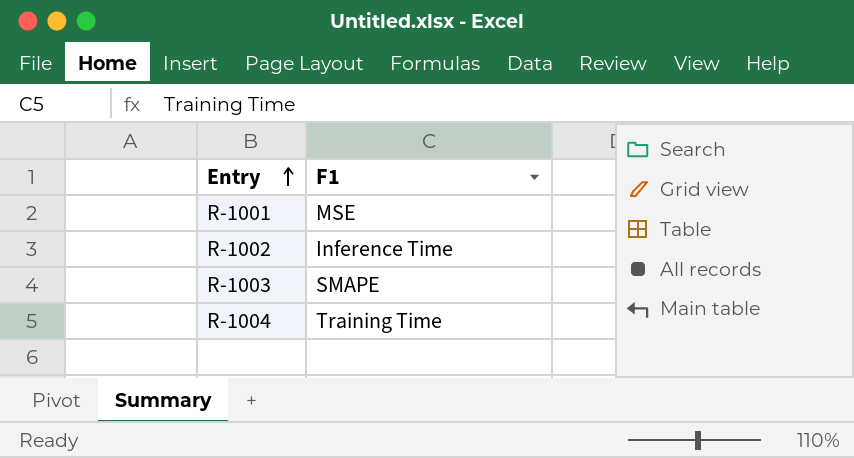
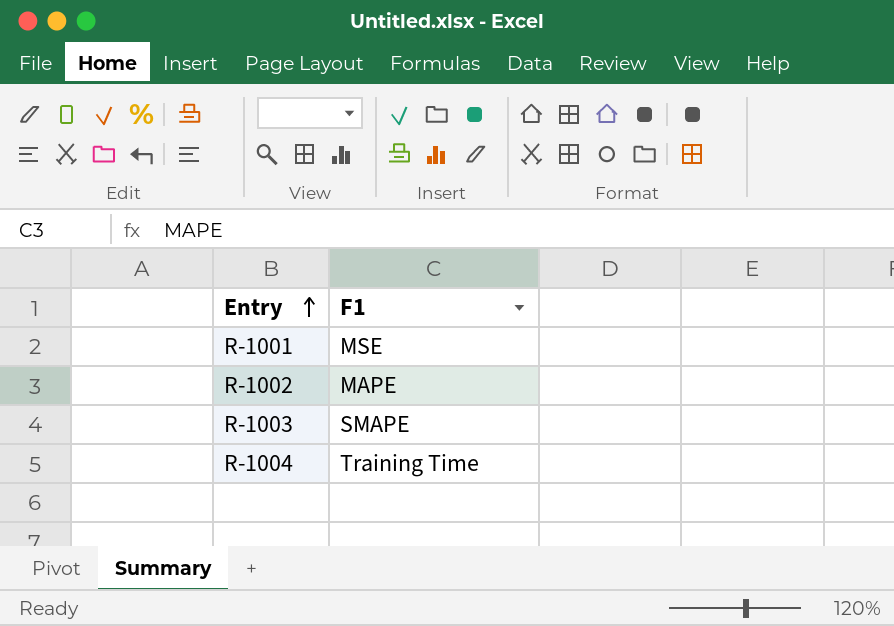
R-1002 | F1: Inference Time -> MAPE

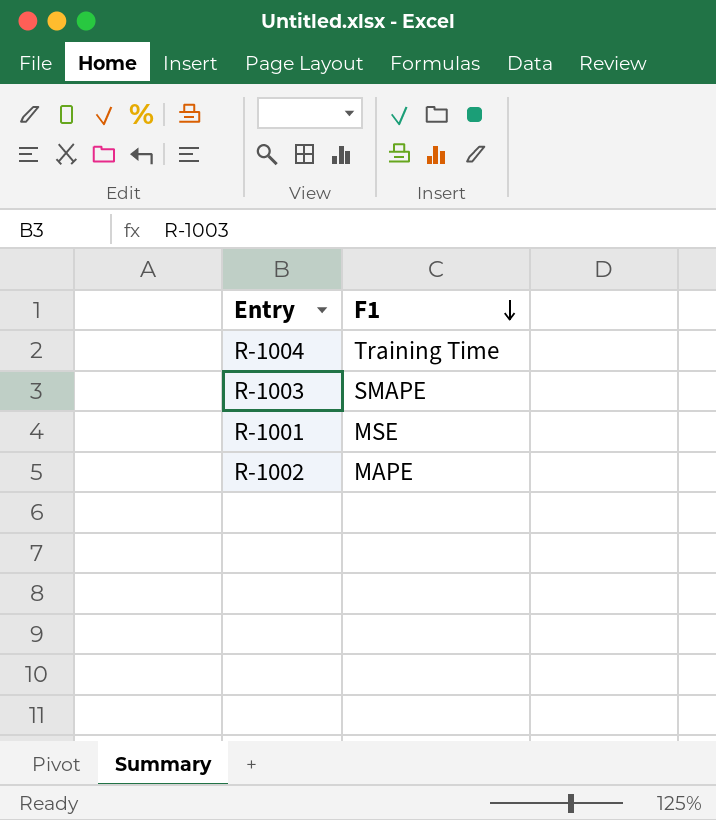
row order: Entry ascending -> F1 descending

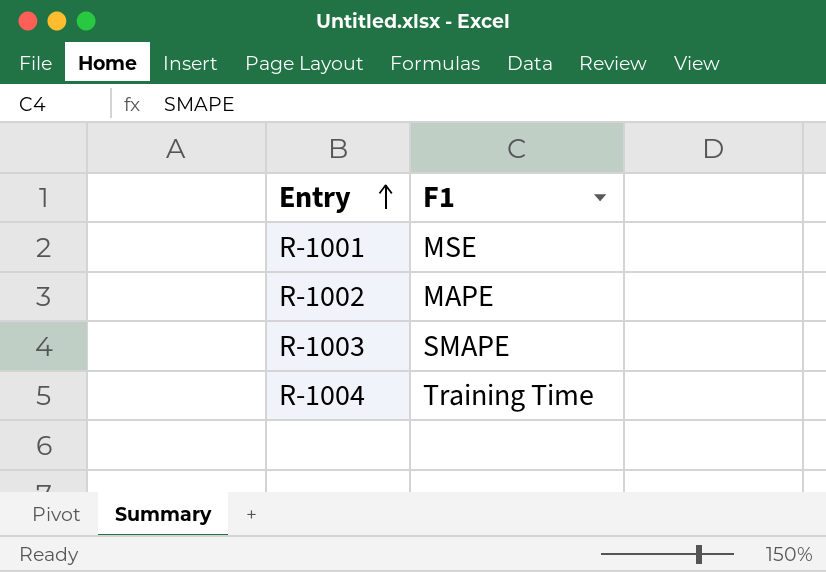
row order: F1 descending -> Entry ascending

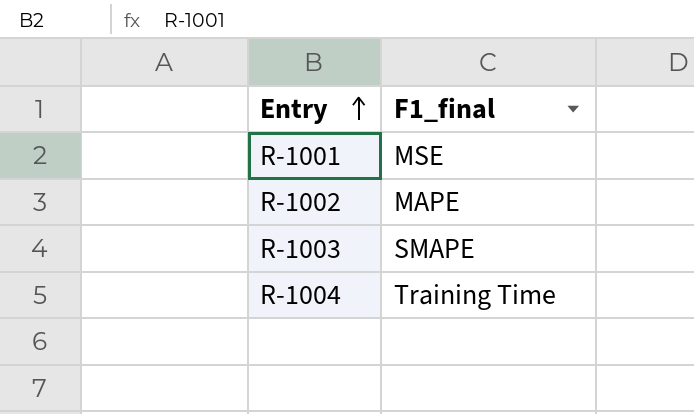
column name: F1 -> F1_final

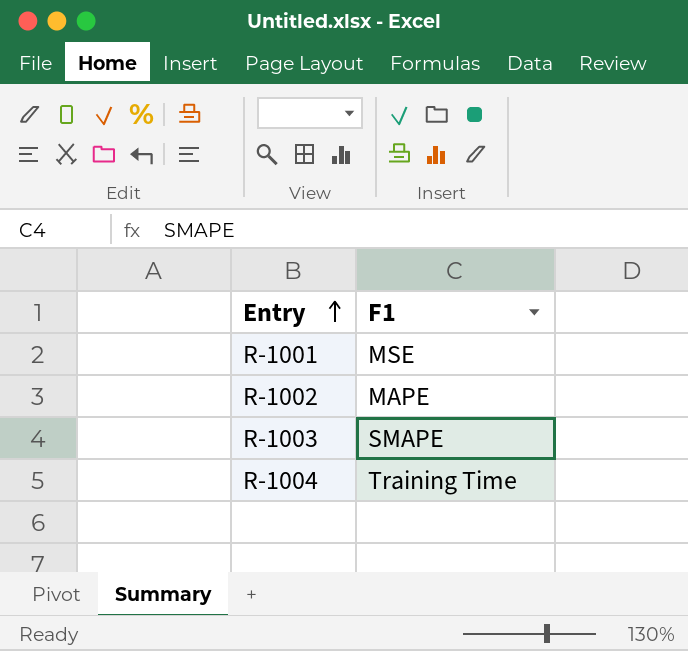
column name: F1_final -> F1

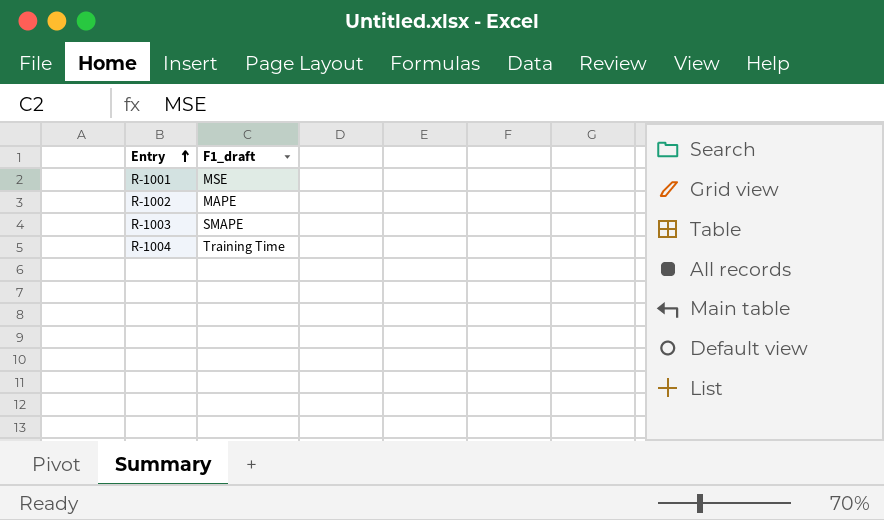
column name: F1 -> F1_draft

